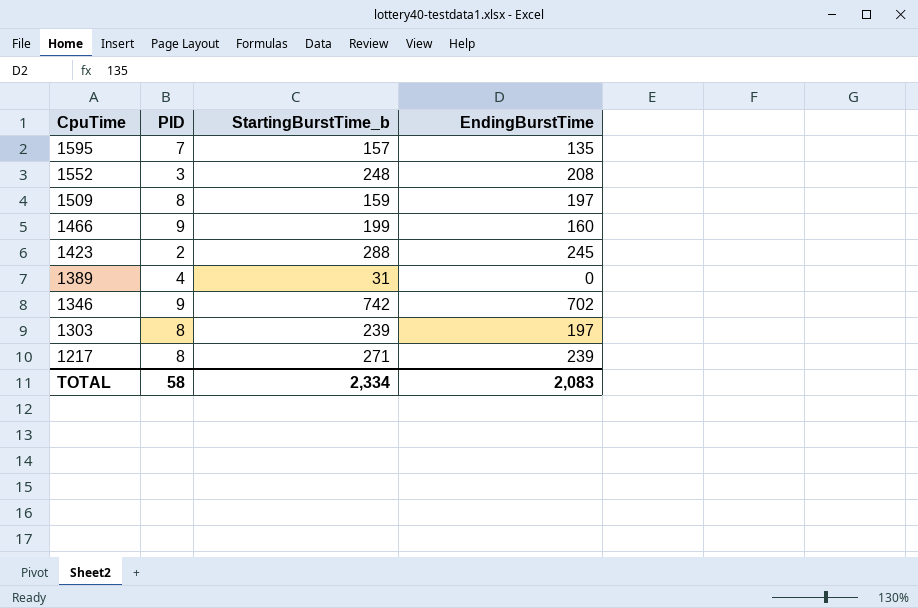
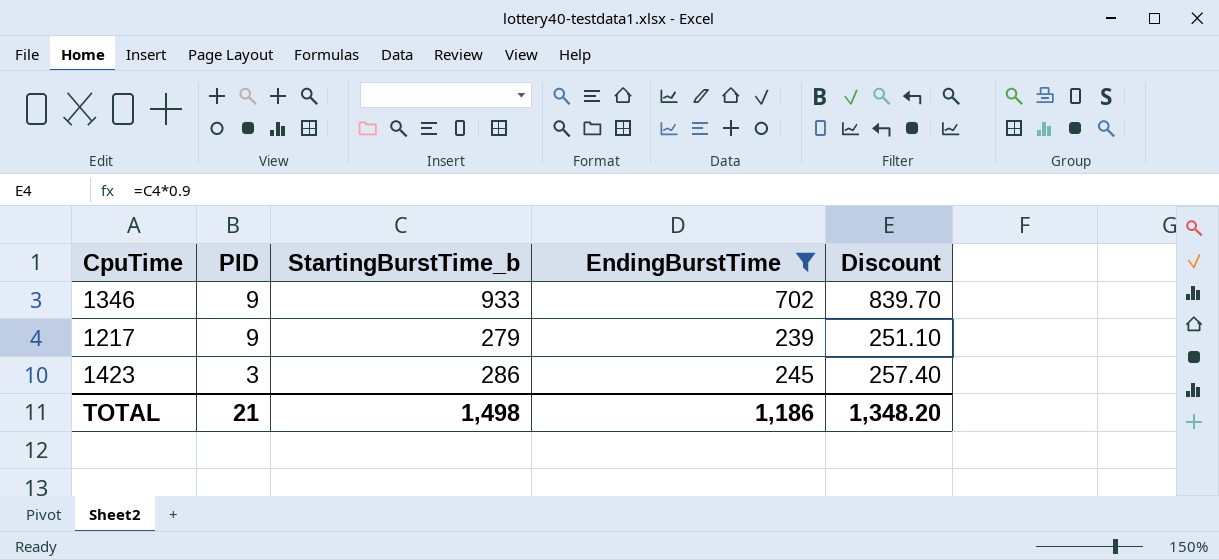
filter: none -> EndingBurstTime >= 239
row order: CpuTime descending -> PID descending
column Discount | formula: none -> [StartingBurstTime_b] * 0.9
1346 | StartingBurstTime_b: 742 -> 933
1217 | PID: 8 -> 9
1217 | StartingBurstTime_b: 271 -> 279
1423 | PID: 2 -> 3
1423 | StartingBurstTime_b: 288 -> 286
TOTAL | PID: 58 -> 21
TOTAL | StartingBurstTime_b: 2,334 -> 1,498
TOTAL | EndingBurstTime: 2,083 -> 1,186

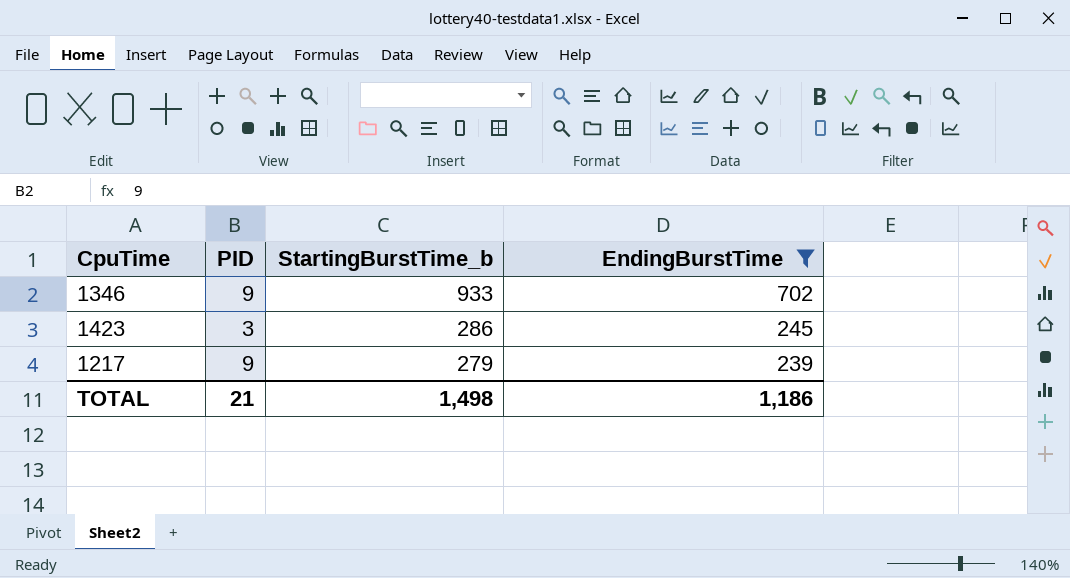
row order: PID descending -> StartingBurstTime_b descending
column Discount | formula: [StartingBurstTime_b] * 0.9 -> none

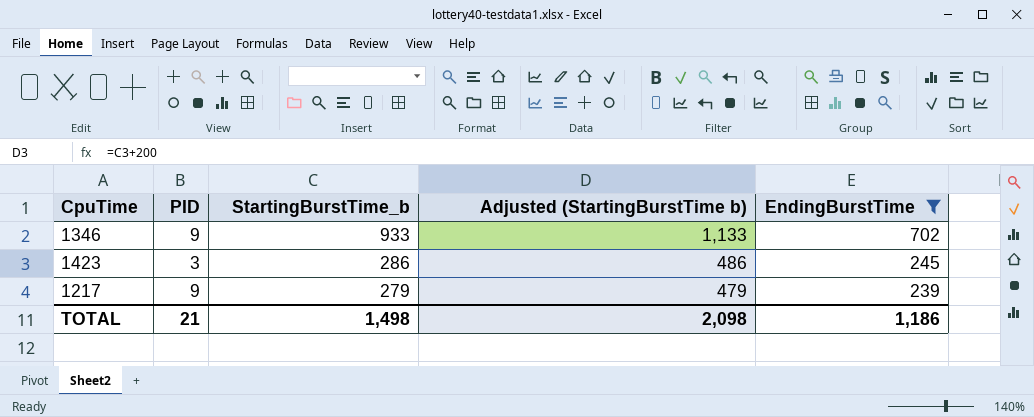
column Adjusted (StartingBurstTime b) | formula: none -> [StartingBurstTime_b] + 200

